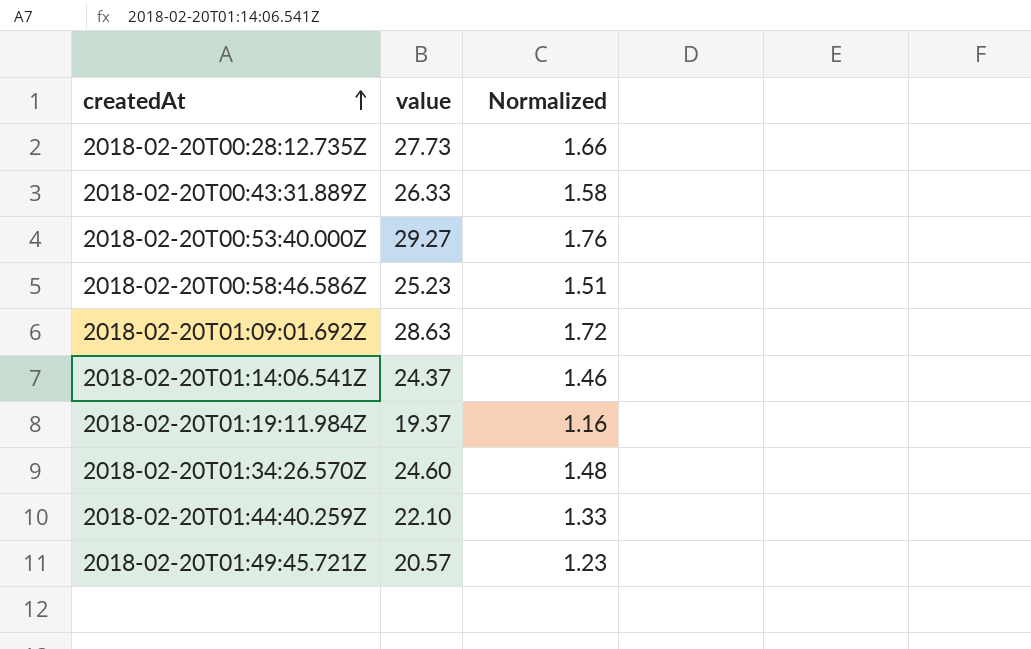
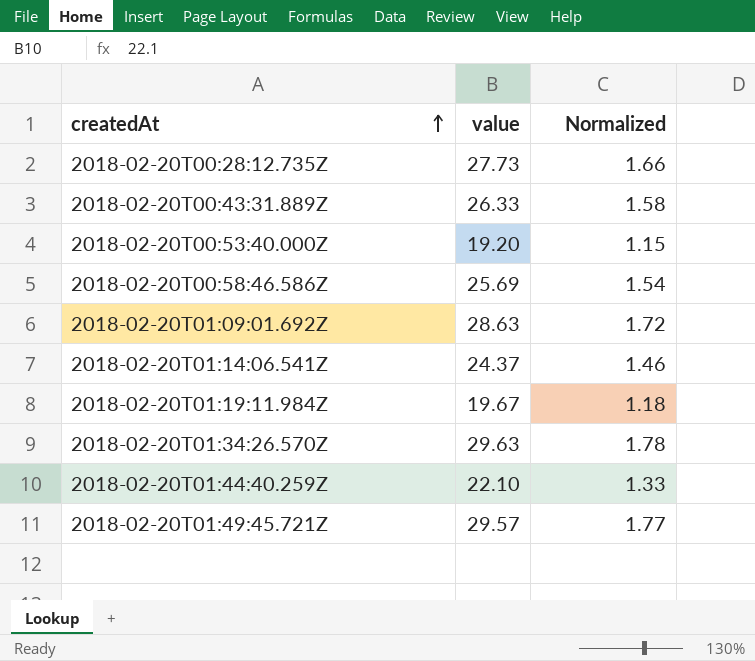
2018-02-20T00:53:40.000Z | value: 29.27 -> 19.20
2018-02-20T00:53:40.000Z | Normalized: 1.76 -> 1.15
2018-02-20T00:58:46.586Z | value: 25.23 -> 25.69
2018-02-20T00:58:46.586Z | Normalized: 1.51 -> 1.54
2018-02-20T01:19:11.984Z | value: 19.37 -> 19.67
2018-02-20T01:19:11.984Z | Normalized: 1.16 -> 1.18
2018-02-20T01:34:26.570Z | value: 24.60 -> 29.63
2018-02-20T01:34:26.570Z | Normalized: 1.48 -> 1.78
2018-02-20T01:49:45.721Z | value: 20.57 -> 29.57
2018-02-20T01:49:45.721Z | Normalized: 1.23 -> 1.77

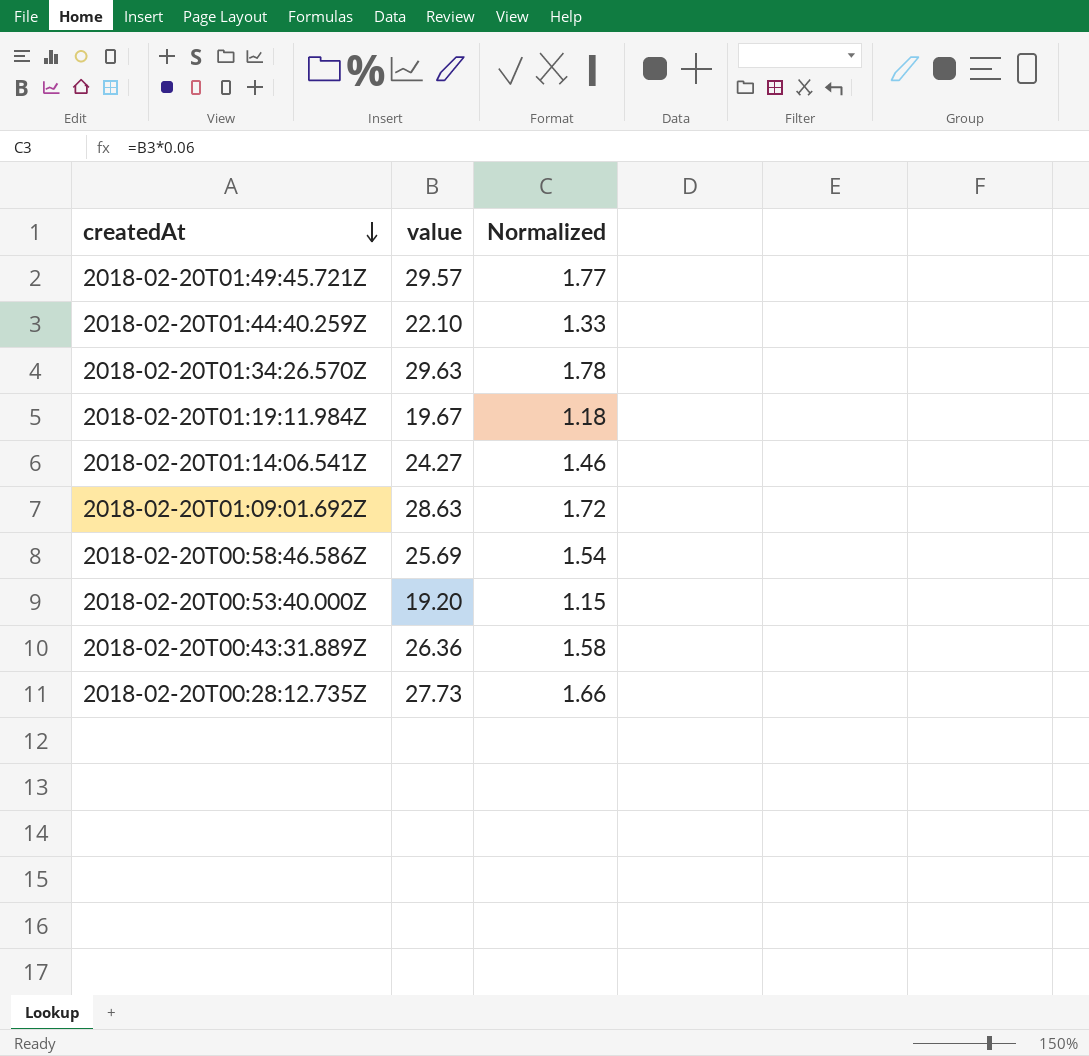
row order: createdAt ascending -> createdAt descending
2018-02-20T01:14:06.541Z | value: 24.37 -> 24.27
2018-02-20T00:43:31.889Z | value: 26.33 -> 26.36

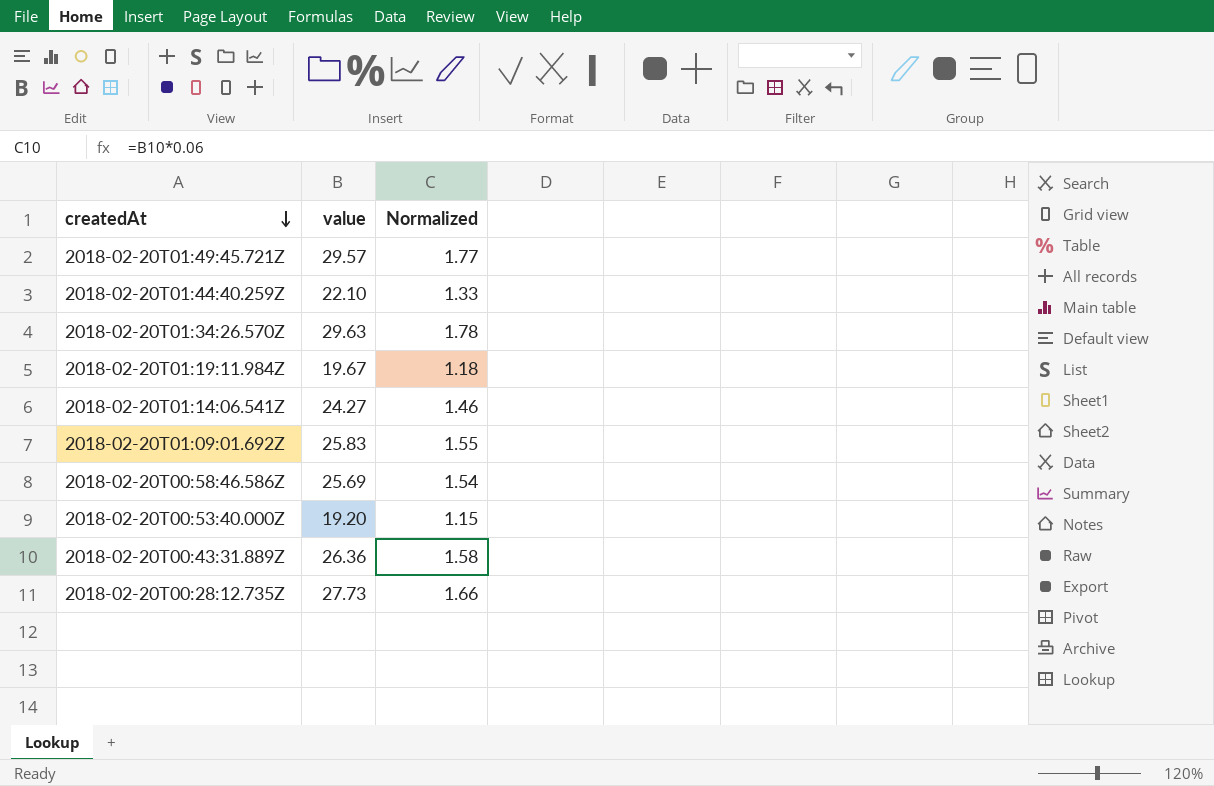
2018-02-20T01:09:01.692Z | value: 28.63 -> 25.83
2018-02-20T01:09:01.692Z | Normalized: 1.72 -> 1.55

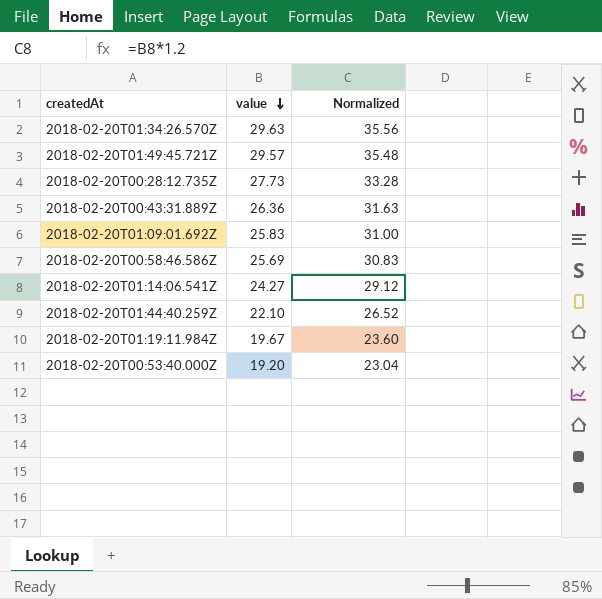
row order: createdAt descending -> value descending
column Normalized | formula: [value] * 0.06 -> [value] * 1.2

